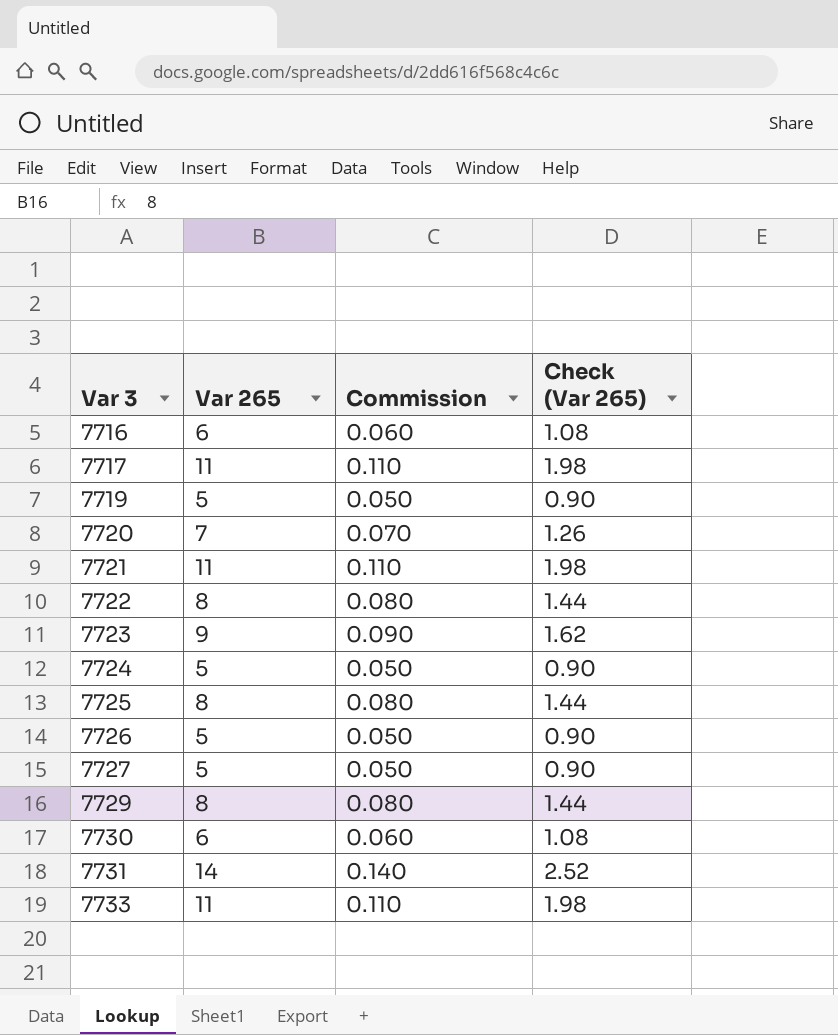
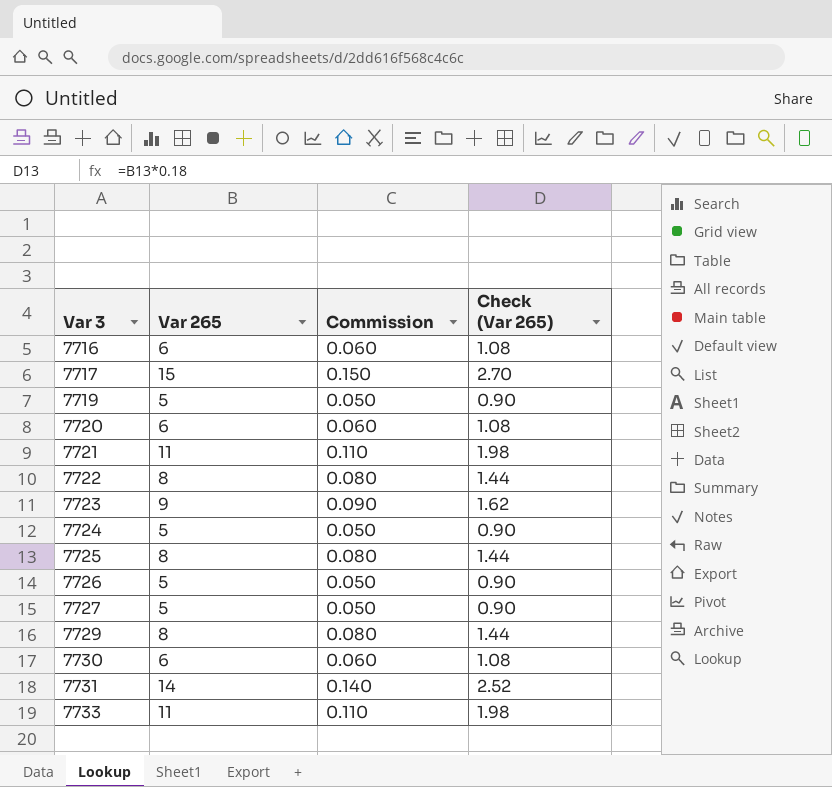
7717 | Var 265: 11 -> 15
7717 | Commission: 0.110 -> 0.150
7717 | Check (Var 265): 1.98 -> 2.70
7720 | Var 265: 7 -> 6
7720 | Commission: 0.070 -> 0.060
7720 | Check (Var 265): 1.26 -> 1.08

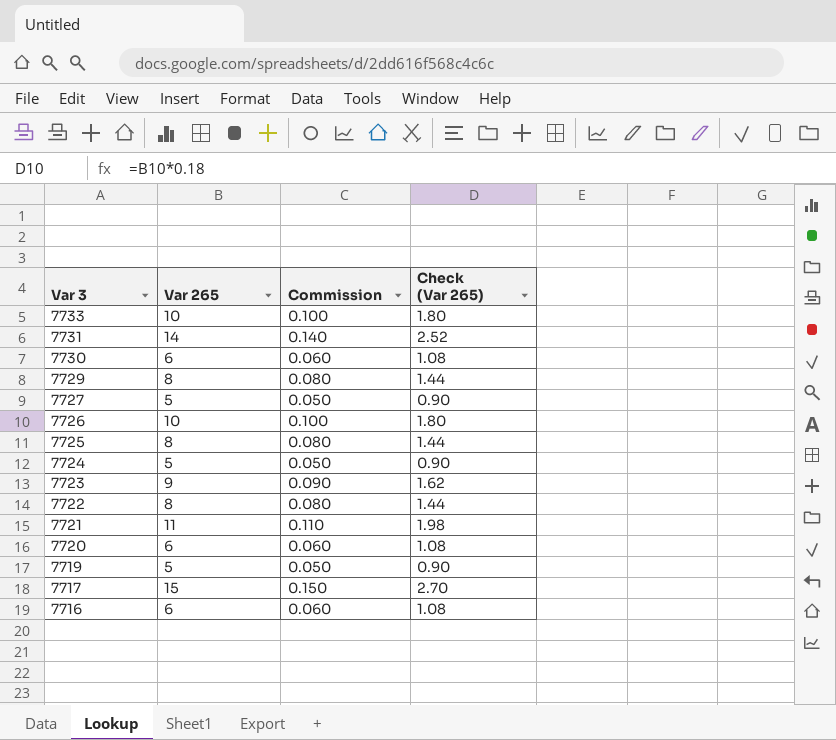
row order: Var 3 ascending -> Var 3 descending
7733 | Var 265: 11 -> 10
7733 | Commission: 0.110 -> 0.100
7733 | Check (Var 265): 1.98 -> 1.80
7726 | Var 265: 5 -> 10
7726 | Commission: 0.050 -> 0.100
7726 | Check (Var 265): 0.90 -> 1.80

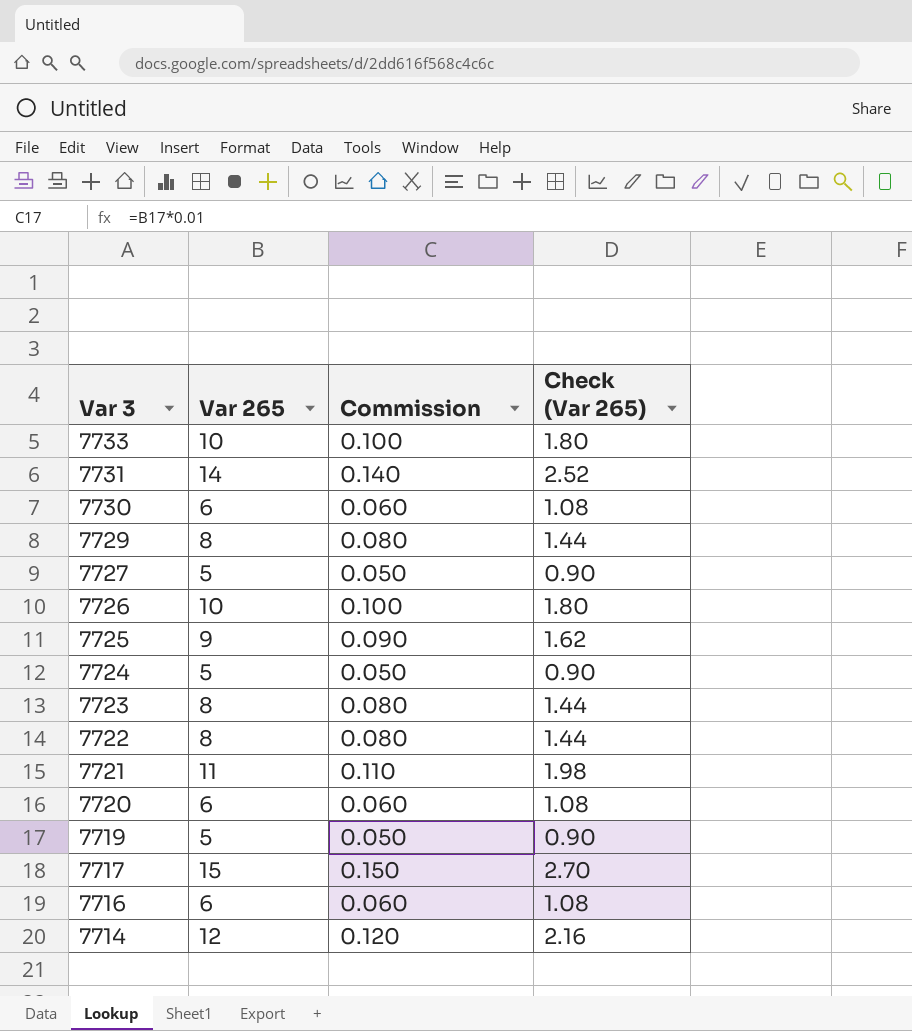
7725 | Var 265: 8 -> 9
7725 | Commission: 0.080 -> 0.090
7725 | Check (Var 265): 1.44 -> 1.62
7723 | Var 265: 9 -> 8
7723 | Commission: 0.090 -> 0.080
7723 | Check (Var 265): 1.62 -> 1.44
row 7714: none -> 12 | 0.120 | 2.16

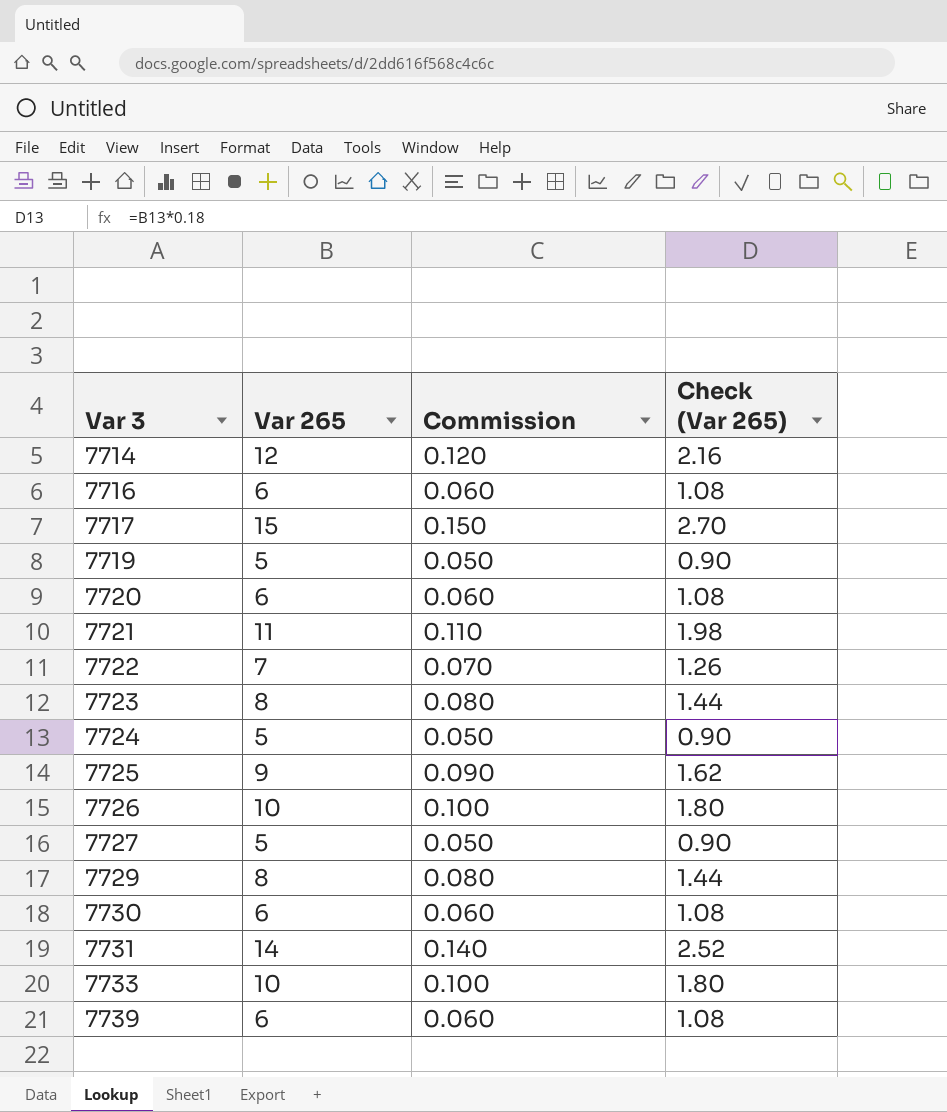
row order: Var 3 descending -> Var 3 ascending
7722 | Var 265: 8 -> 7
7722 | Commission: 0.080 -> 0.070
7722 | Check (Var 265): 1.44 -> 1.26
row 7739: none -> 6 | 0.060 | 1.08

